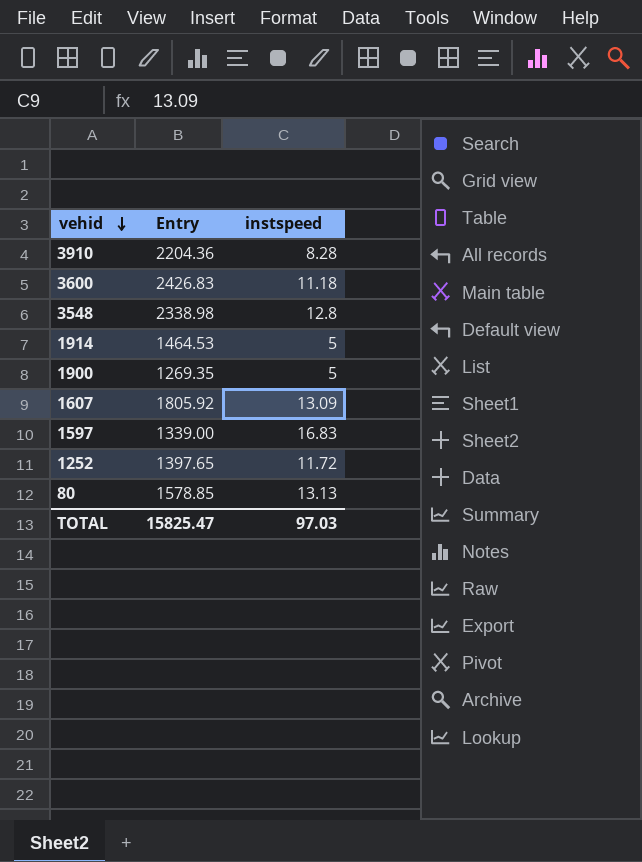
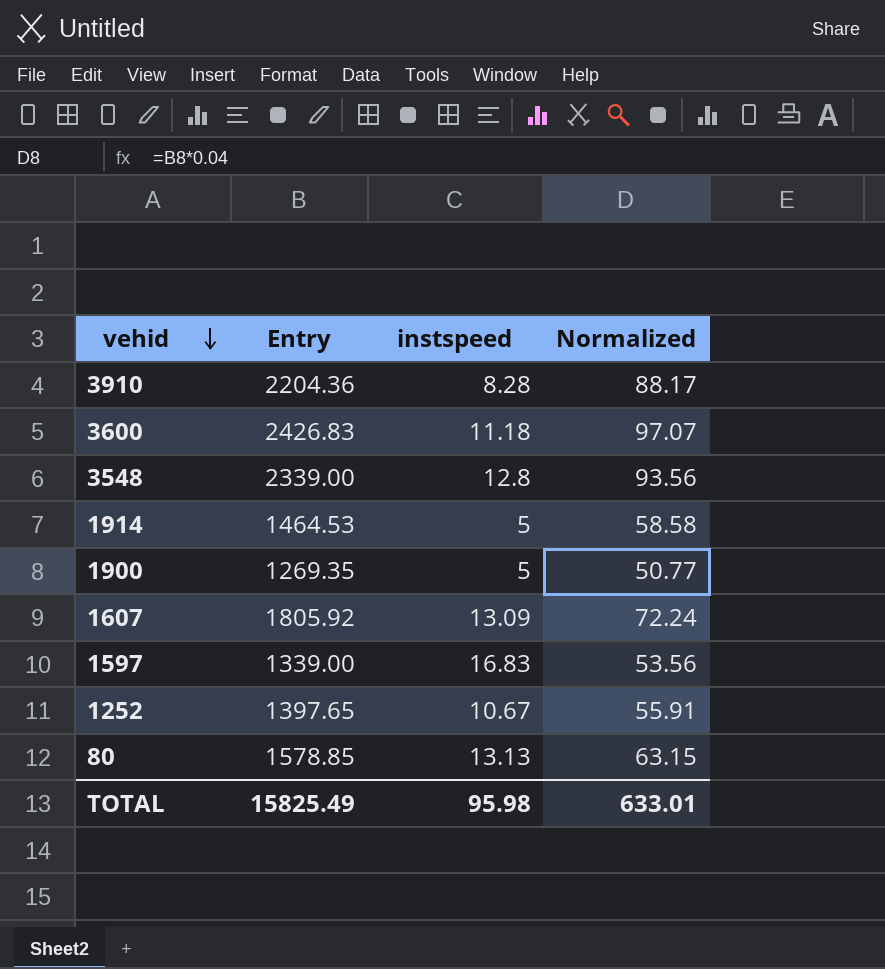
column Normalized | formula: none -> [Entry] * 0.04
3548 | Entry: 2338.98 -> 2339.00
1252 | instspeed: 11.72 -> 10.67
TOTAL | Entry: 15825.47 -> 15825.49
TOTAL | instspeed: 97.03 -> 95.98

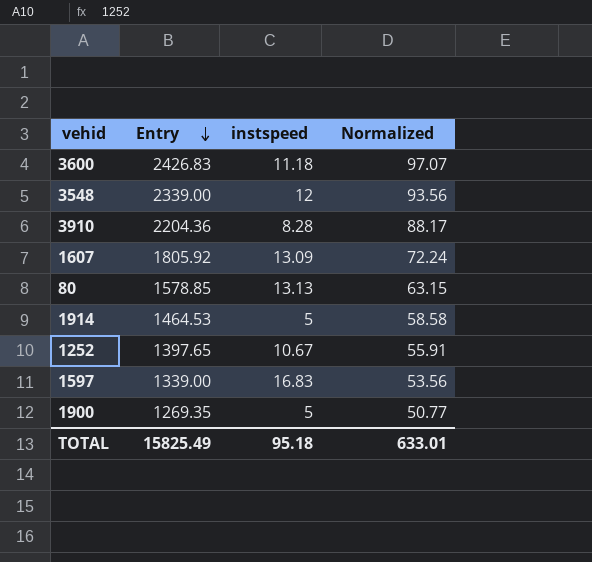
row order: vehid descending -> Entry descending
3548 | instspeed: 12.8 -> 12
TOTAL | instspeed: 95.98 -> 95.18

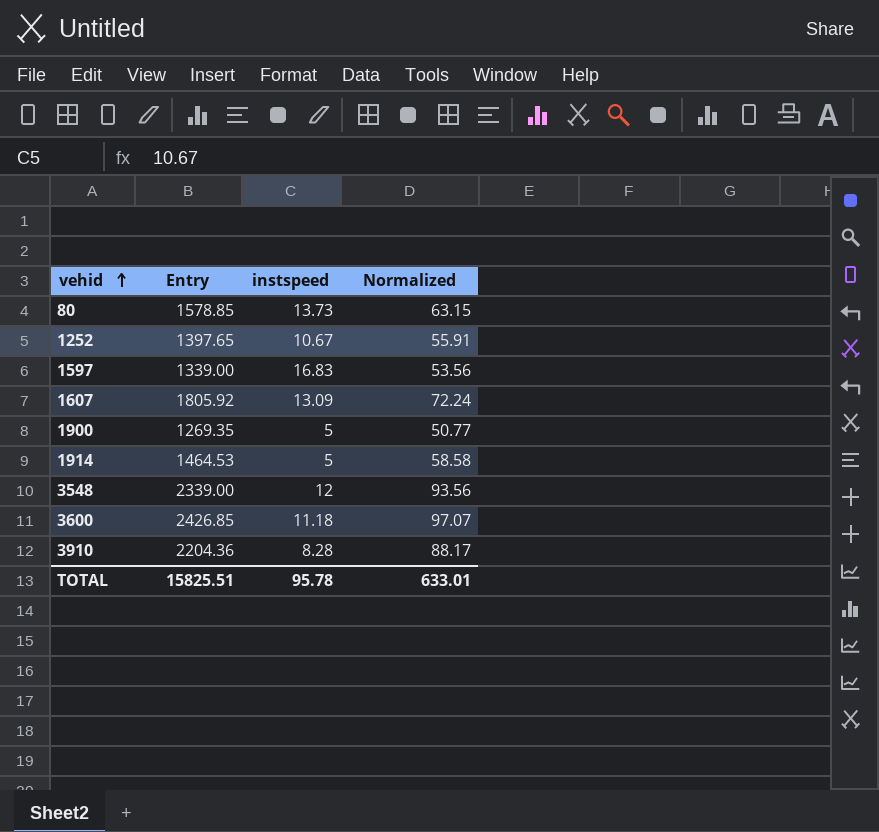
row order: Entry descending -> vehid ascending
80 | instspeed: 13.13 -> 13.73
3600 | Entry: 2426.83 -> 2426.85
TOTAL | Entry: 15825.49 -> 15825.51
TOTAL | instspeed: 95.18 -> 95.78

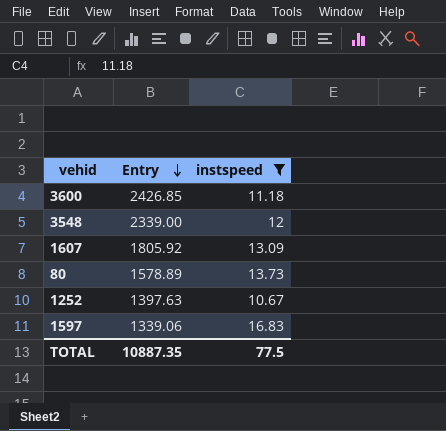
filter: none -> instspeed >= 10.67
row order: vehid ascending -> Entry descending
column Normalized | formula: [Entry] * 0.04 -> none
80 | Entry: 1578.85 -> 1578.89
1252 | Entry: 1397.65 -> 1397.63
1597 | Entry: 1339.00 -> 1339.06
TOTAL | Entry: 15825.51 -> 10887.35
TOTAL | instspeed: 95.78 -> 77.5

